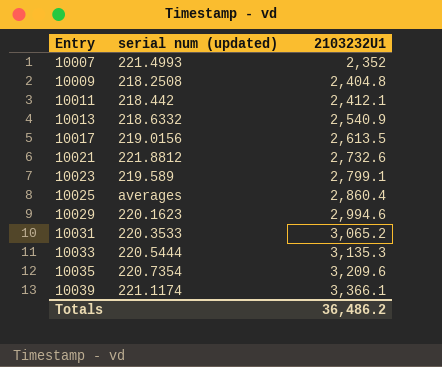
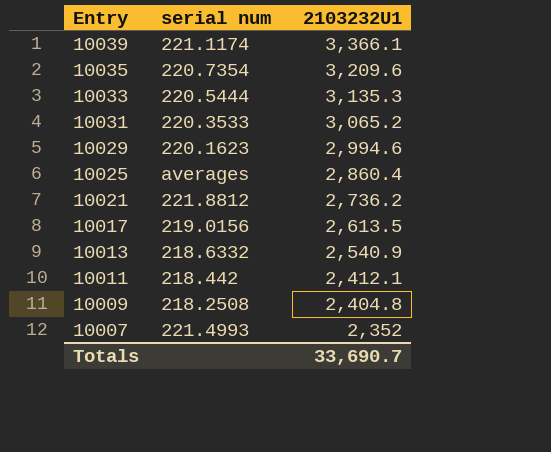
row order: Entry ascending -> Entry descending
column name: serial num (updated) -> serial num
row 10023: 219.589 | 2,799.1 -> none
10021 | 2103232U1: 2,732.6 -> 2,736.2
Totals | 2103232U1: 36,486.2 -> 33,690.7

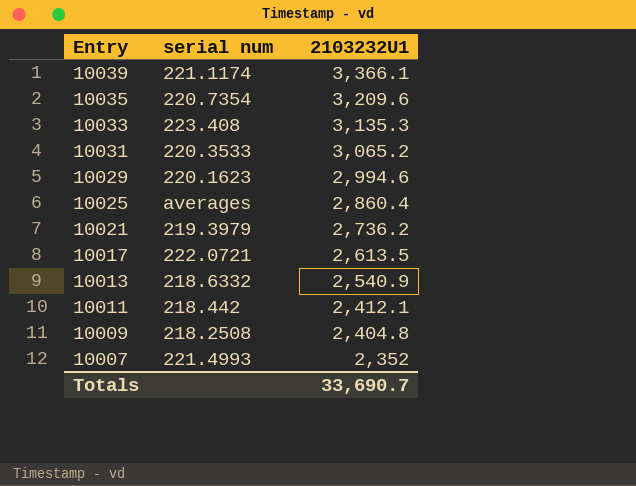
10033 | serial num: 220.5444 -> 223.408
10021 | serial num: 221.8812 -> 219.3979
10017 | serial num: 219.0156 -> 222.0721

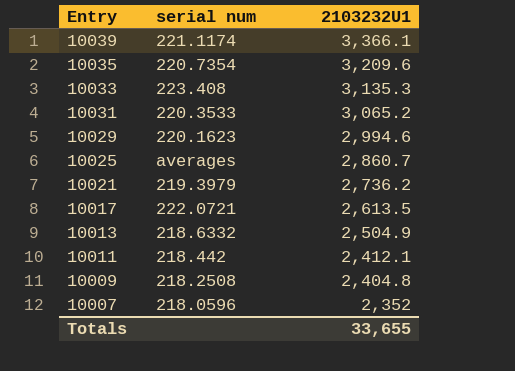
10025 | 2103232U1: 2,860.4 -> 2,860.7
10013 | 2103232U1: 2,540.9 -> 2,504.9
10007 | serial num: 221.4993 -> 218.0596
Totals | 2103232U1: 33,690.7 -> 33,655

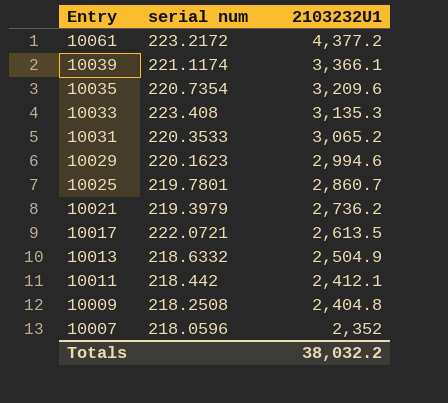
row 10061: none -> 223.2172 | 4,377.2
10025 | serial num: averages -> 219.7801
Totals | 2103232U1: 33,655 -> 38,032.2

